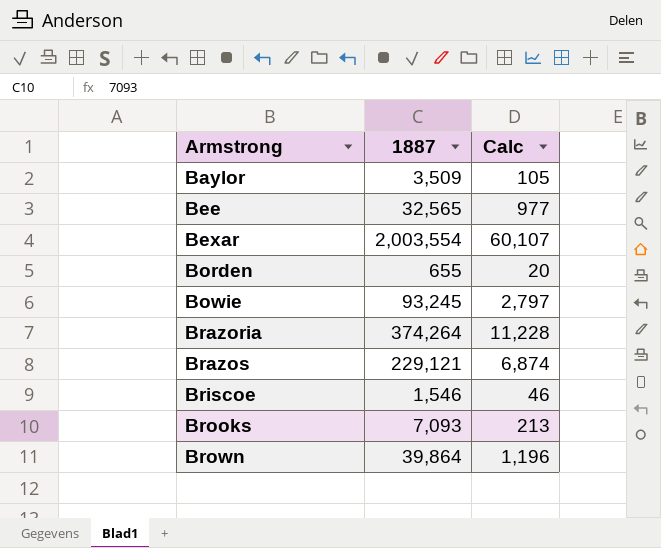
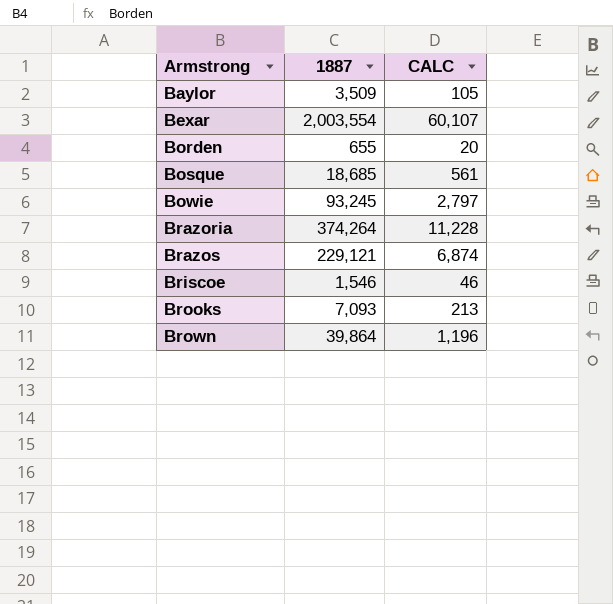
column name: Calc -> CALC
row Bee: 32,565 | 977 -> none
row Bosque: none -> 18,685 | 561

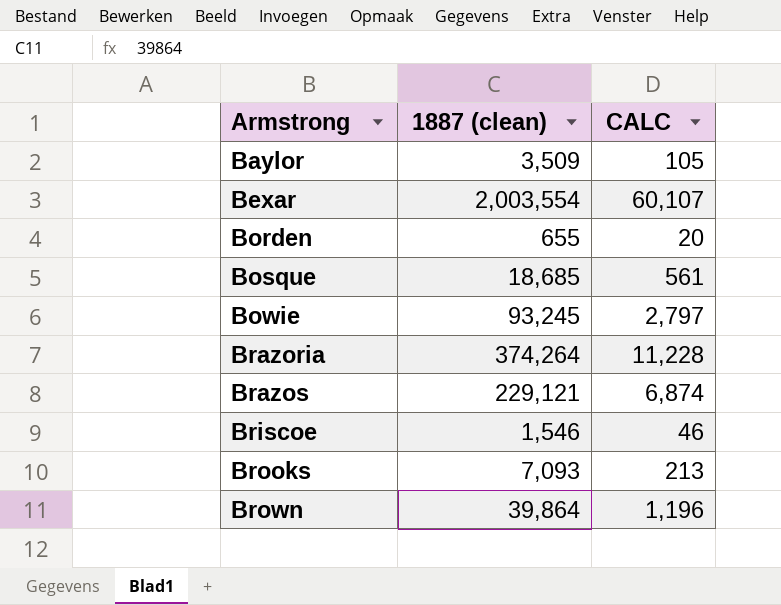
column name: 1887 -> 1887 (clean)

